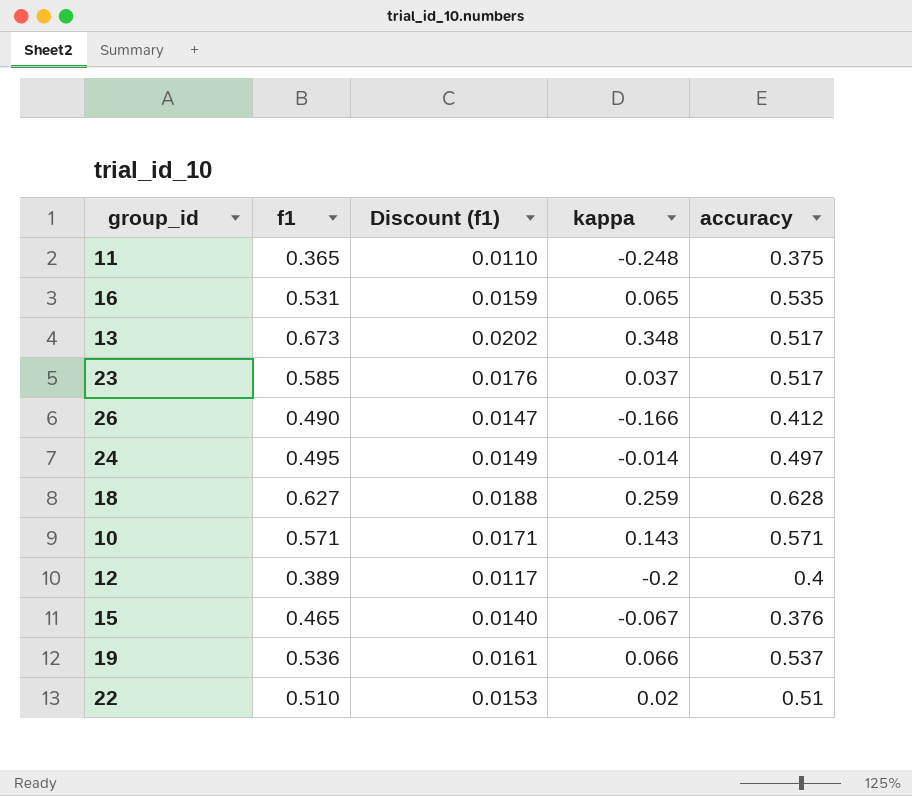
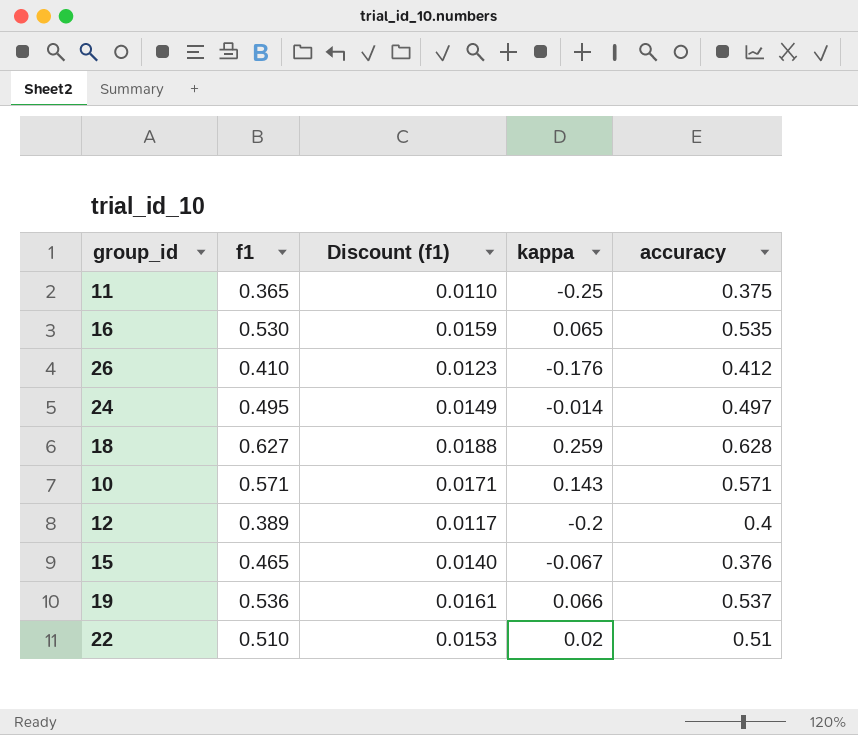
row 13: 0.673 | 0.0202 | 0.348 | 0.517 -> none
row 23: 0.585 | 0.0176 | 0.037 | 0.517 -> none
11 | kappa: -0.248 -> -0.25
16 | f1: 0.531 -> 0.530
26 | f1: 0.490 -> 0.410
26 | Discount (f1): 0.0147 -> 0.0123
26 | kappa: -0.166 -> -0.176

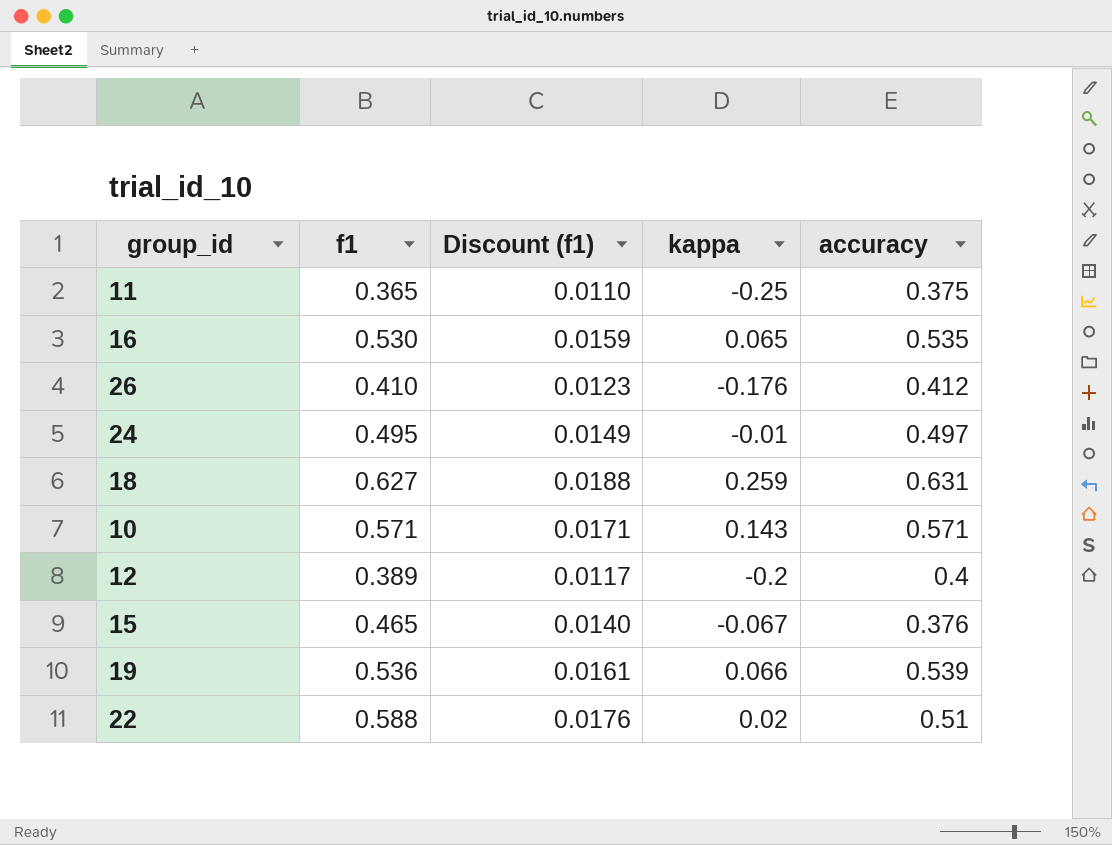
24 | kappa: -0.014 -> -0.01
18 | accuracy: 0.628 -> 0.631
19 | accuracy: 0.537 -> 0.539
22 | f1: 0.510 -> 0.588
22 | Discount (f1): 0.0153 -> 0.0176

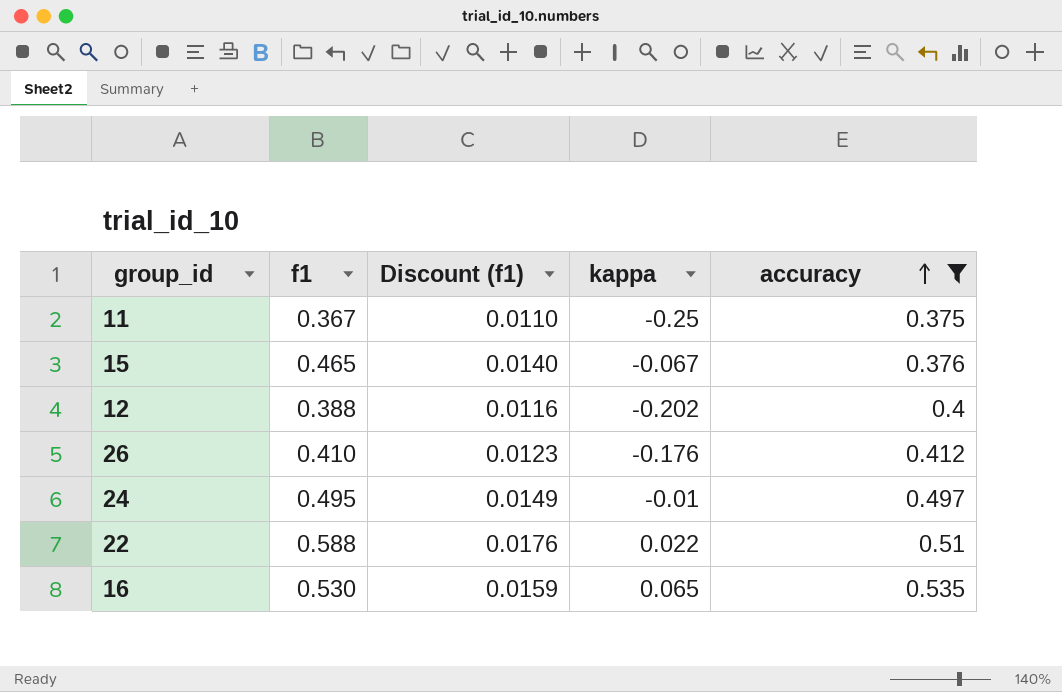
filter: none -> accuracy <= 0.535
row order: none -> accuracy ascending
11 | f1: 0.365 -> 0.367
12 | f1: 0.389 -> 0.388
12 | Discount (f1): 0.0117 -> 0.0116
12 | kappa: -0.2 -> -0.202
22 | kappa: 0.02 -> 0.022

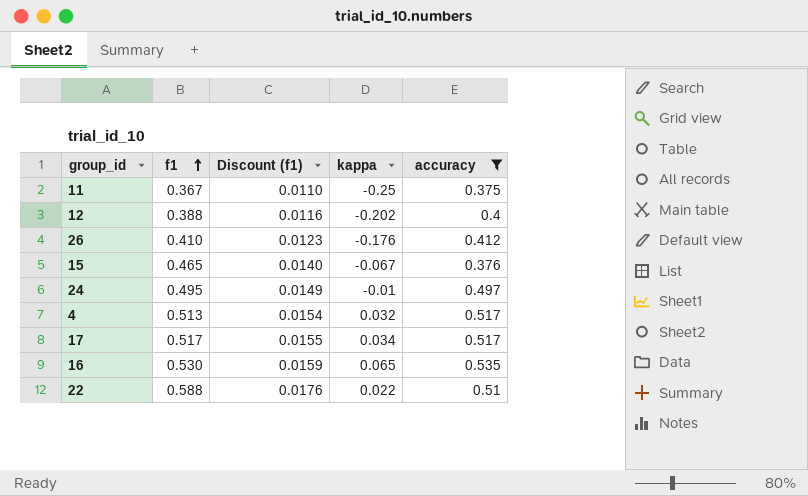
row order: accuracy ascending -> f1 ascending
row 4: none -> 0.513 | 0.0154 | 0.032 | 0.517
row 17: none -> 0.517 | 0.0155 | 0.034 | 0.517

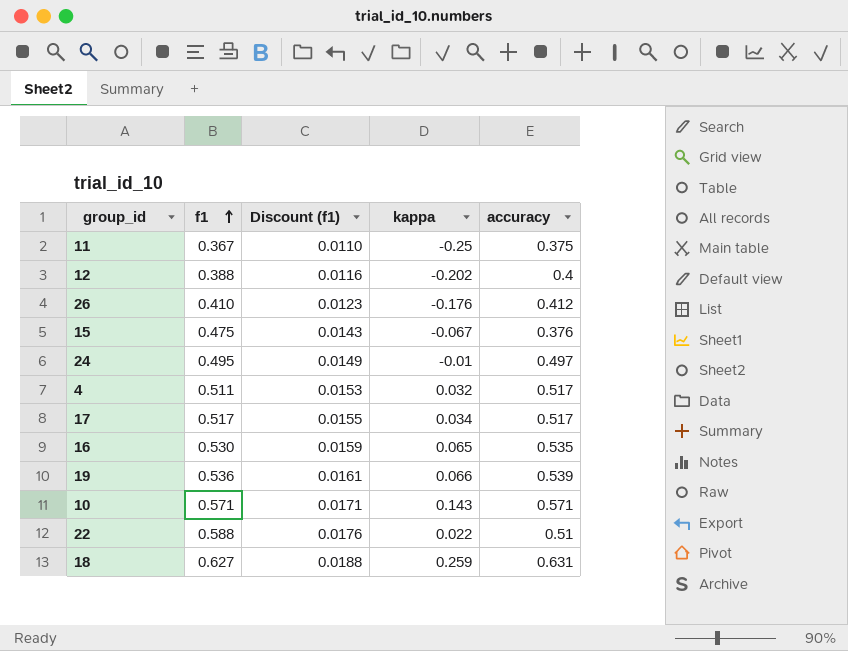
filter: accuracy <= 0.535 -> none
15 | f1: 0.465 -> 0.475
15 | Discount (f1): 0.0140 -> 0.0143
4 | f1: 0.513 -> 0.511
4 | Discount (f1): 0.0154 -> 0.0153

